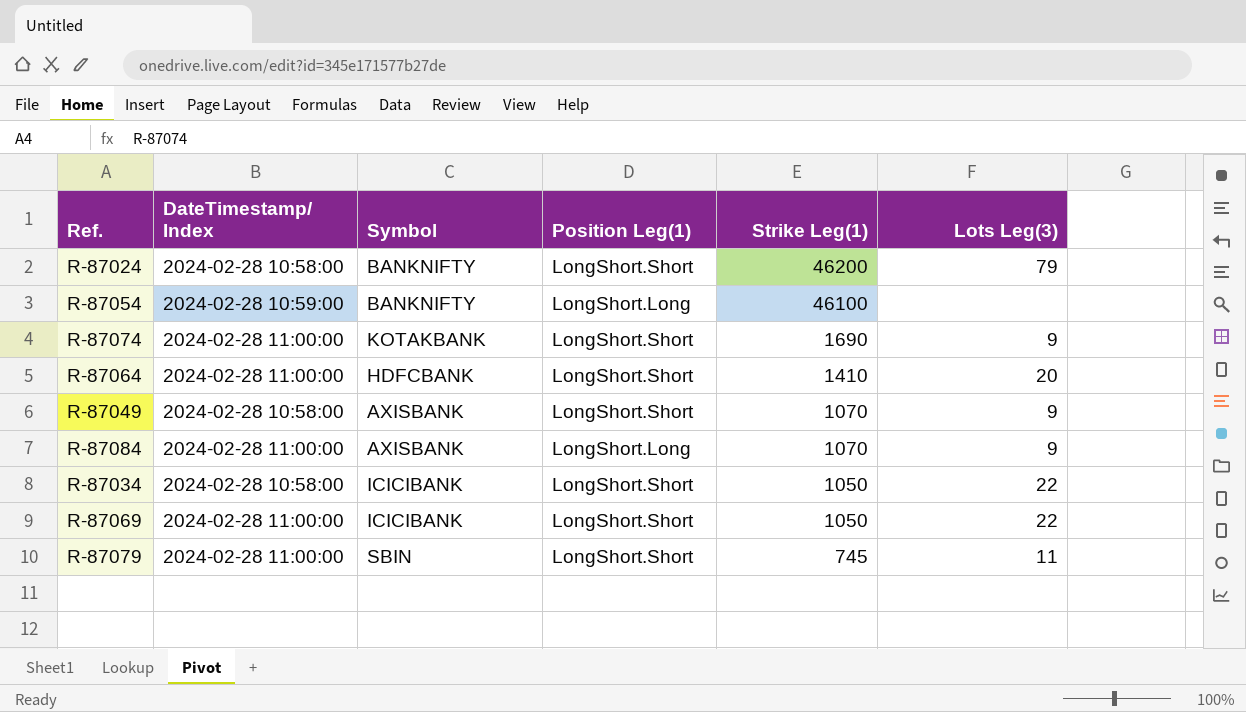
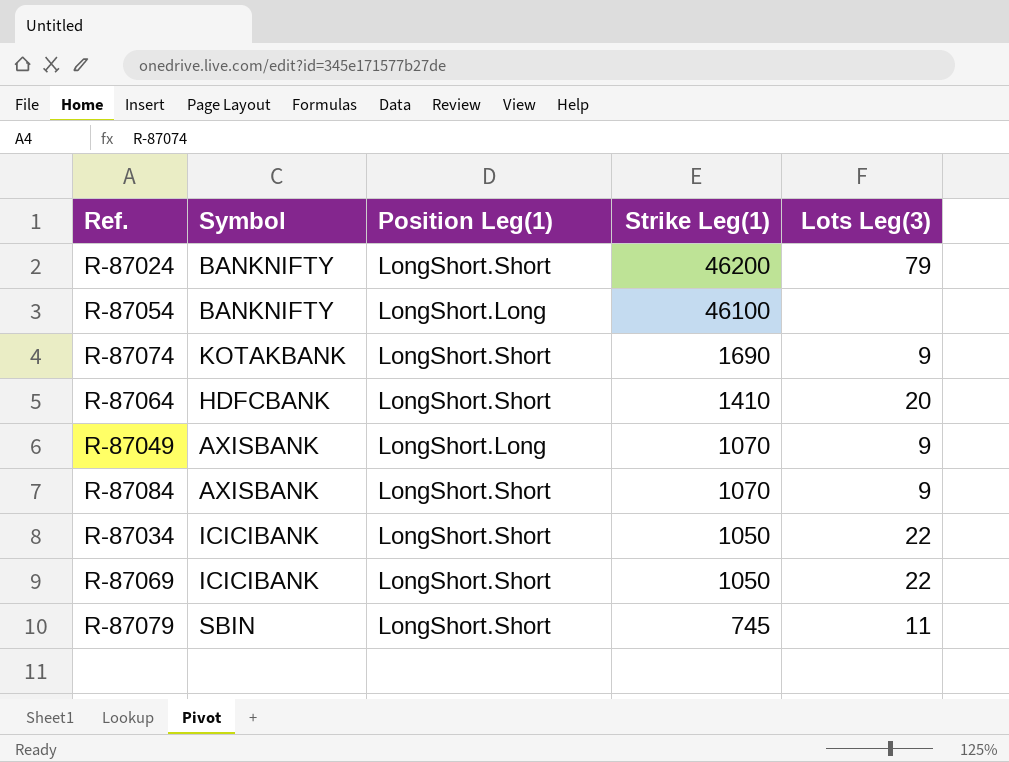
column DateTimestamp/ Index | position: 2 -> none
R-87049 | Position Leg(1): LongShort.Short -> LongShort.Long
R-87084 | Position Leg(1): LongShort.Long -> LongShort.Short

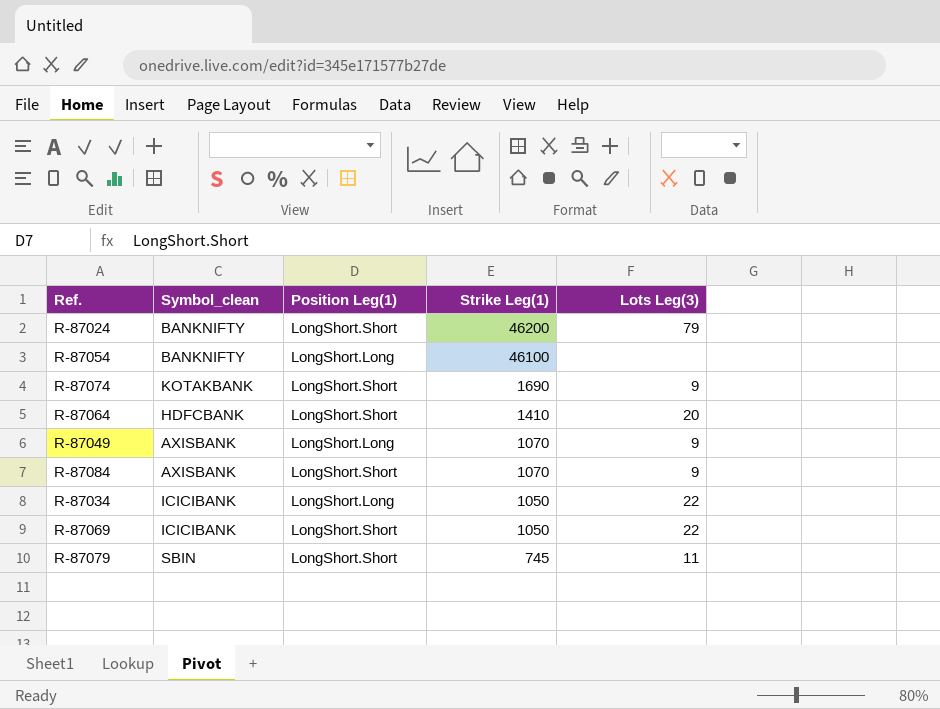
column name: Symbol -> Symbol_clean
R-87034 | Position Leg(1): LongShort.Short -> LongShort.Long

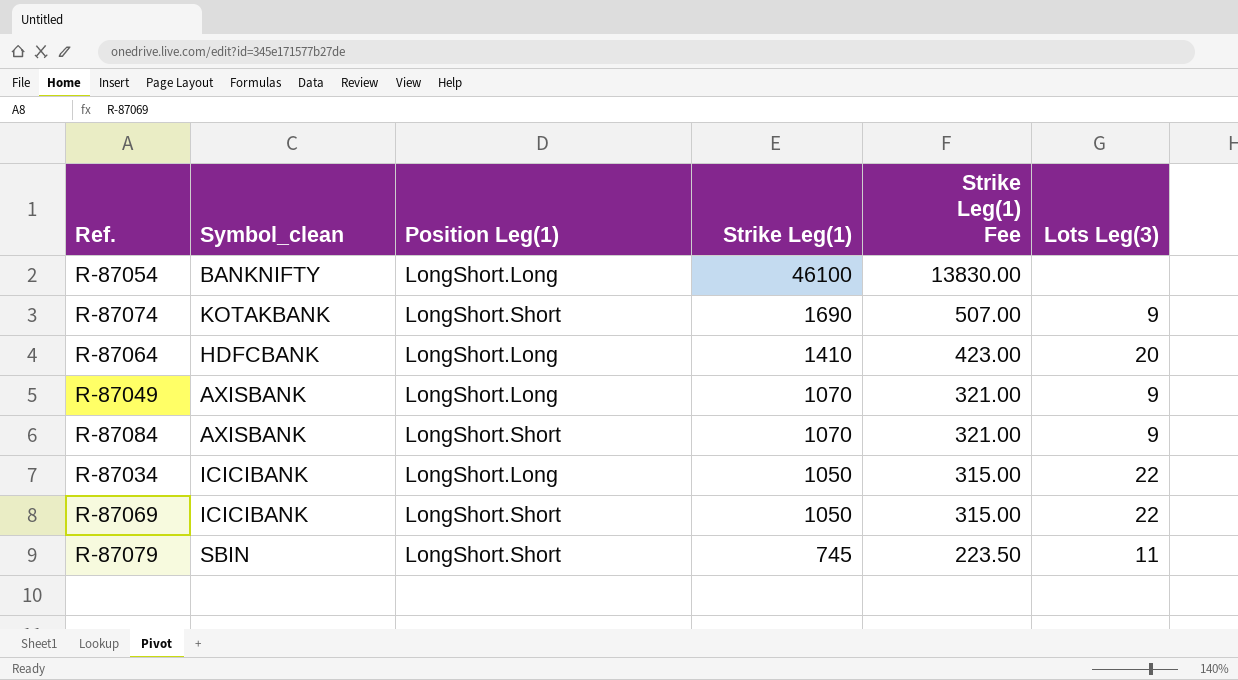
column Strike Leg(1) Fee | formula: none -> [Strike Leg(1)] * 0.3
row R-87024: BANKNIFTY | LongShort.Short | 46200 | 79 -> none
R-87064 | Position Leg(1): LongShort.Short -> LongShort.Long

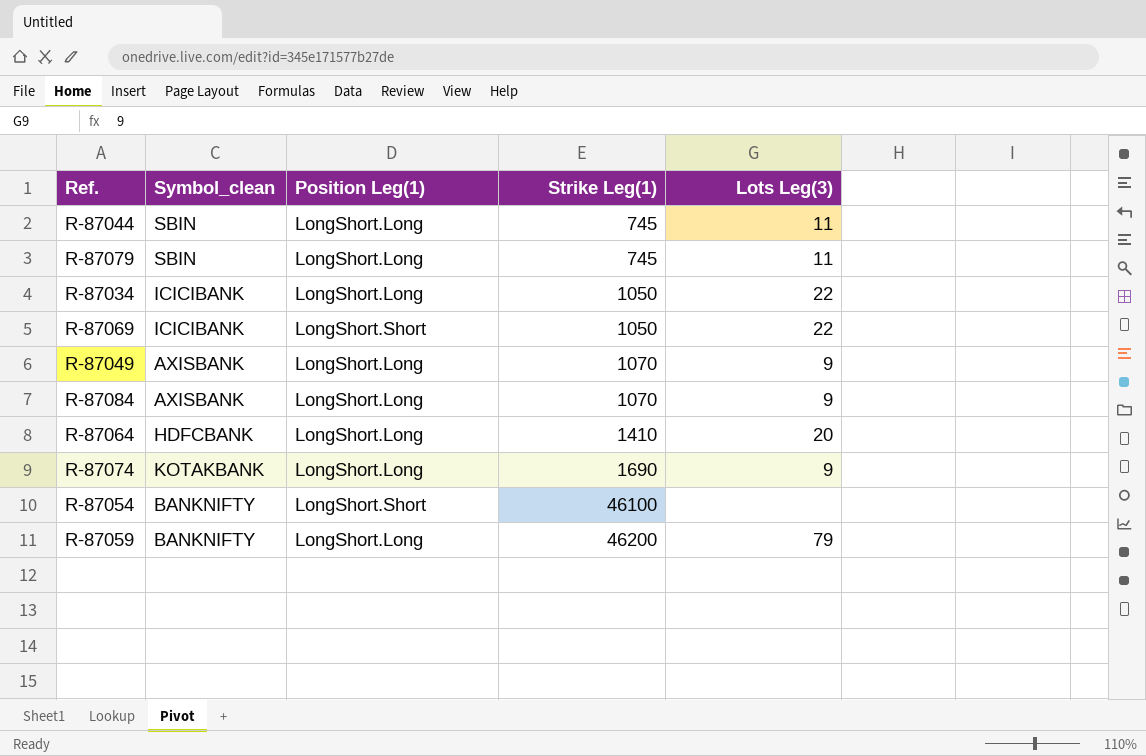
row order: Strike Leg(1) descending -> Strike Leg(1) ascending
column Strike Leg(1) Fee | formula: [Strike Leg(1)] * 0.3 -> none
row R-87044: none -> SBIN | LongShort.Long | 745 | 11
R-87079 | Position Leg(1): LongShort.Short -> LongShort.Long
R-87084 | Position Leg(1): LongShort.Short -> LongShort.Long
R-87074 | Position Leg(1): LongShort.Short -> LongShort.Long
R-87054 | Position Leg(1): LongShort.Long -> LongShort.Short
row R-87059: none -> BANKNIFTY | LongShort.Long | 46200 | 79

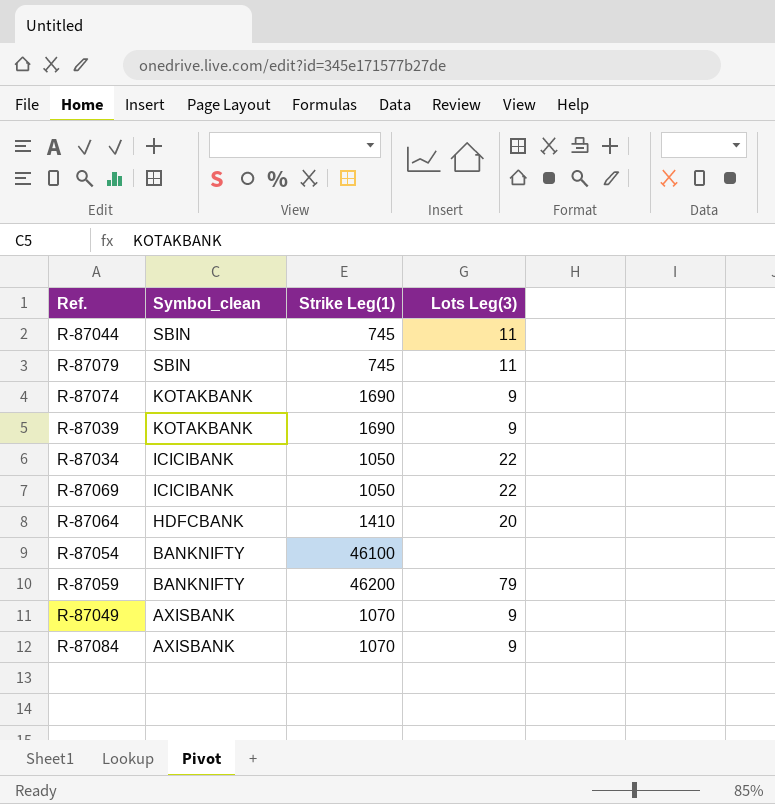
row order: Strike Leg(1) ascending -> Symbol_clean descending
column Position Leg(1) | position: 3 -> none
row R-87039: none -> KOTAKBANK | 1690 | 9

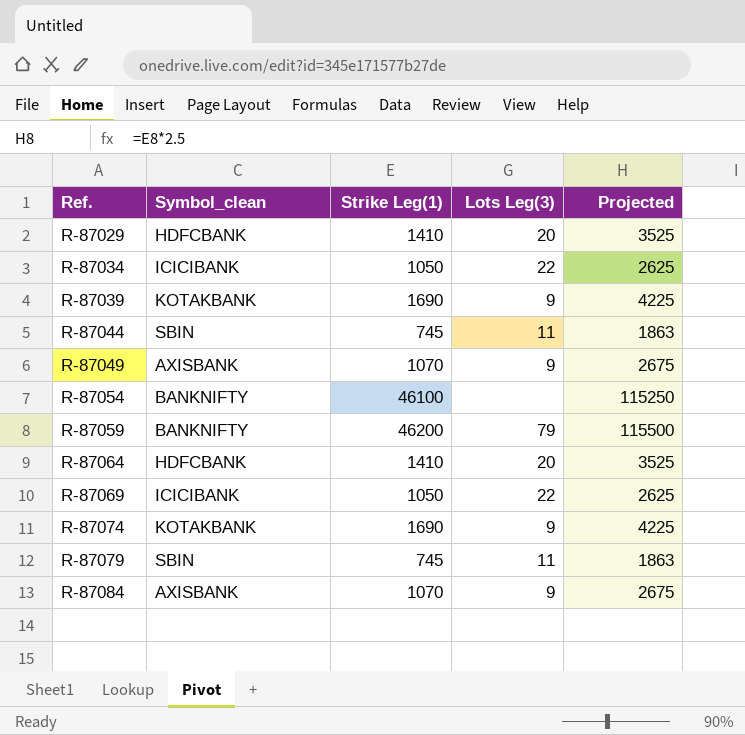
row order: Symbol_clean descending -> Ref. ascending
column Projected | formula: none -> [Strike Leg(1)] * 2.5
row R-87029: none -> HDFCBANK | 1410 | 20 | 3525

